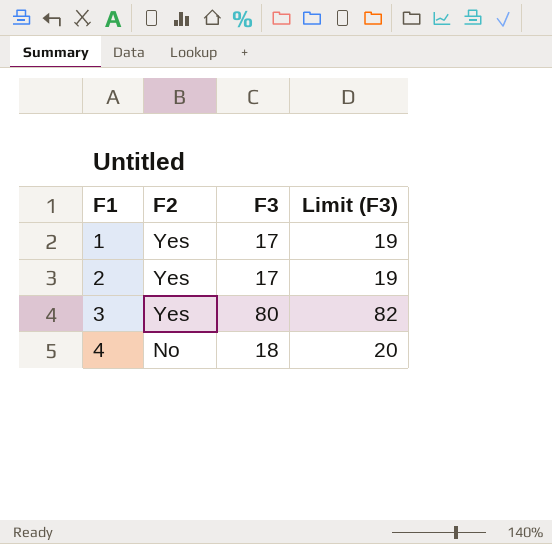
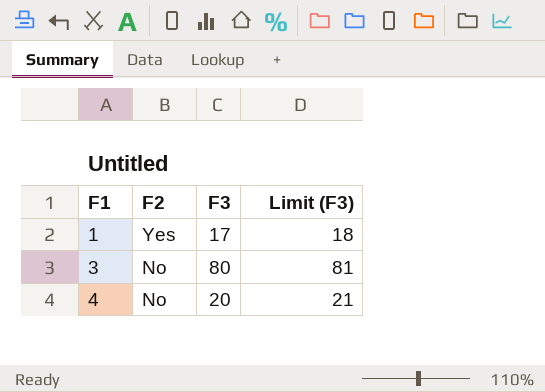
column Limit (F3) | formula: [F3] + 2 -> [F3] + 1
row 2: Yes | 17 | 19 -> none
3 | F2: Yes -> No
4 | F3: 18 -> 20

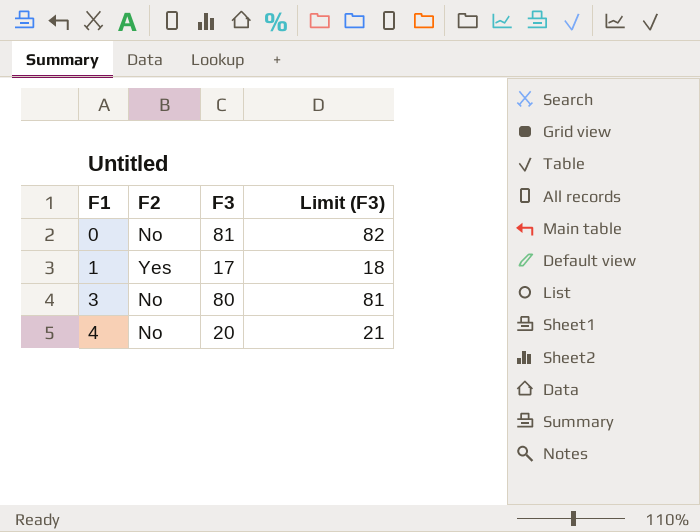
row 0: none -> No | 81 | 82

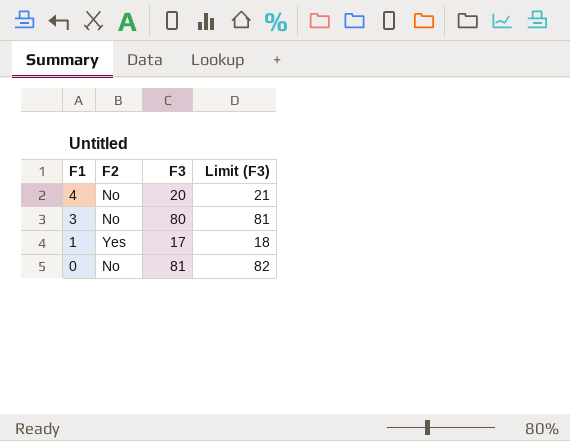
row order: F1 ascending -> F1 descending

